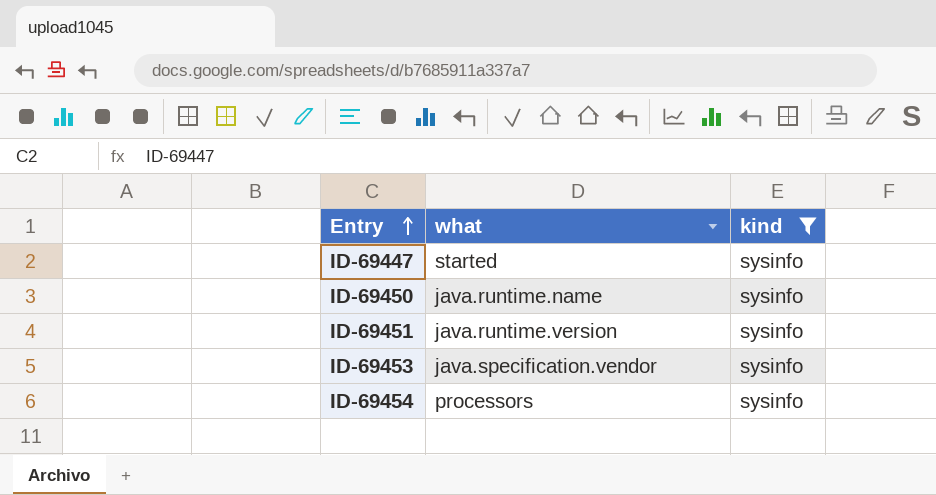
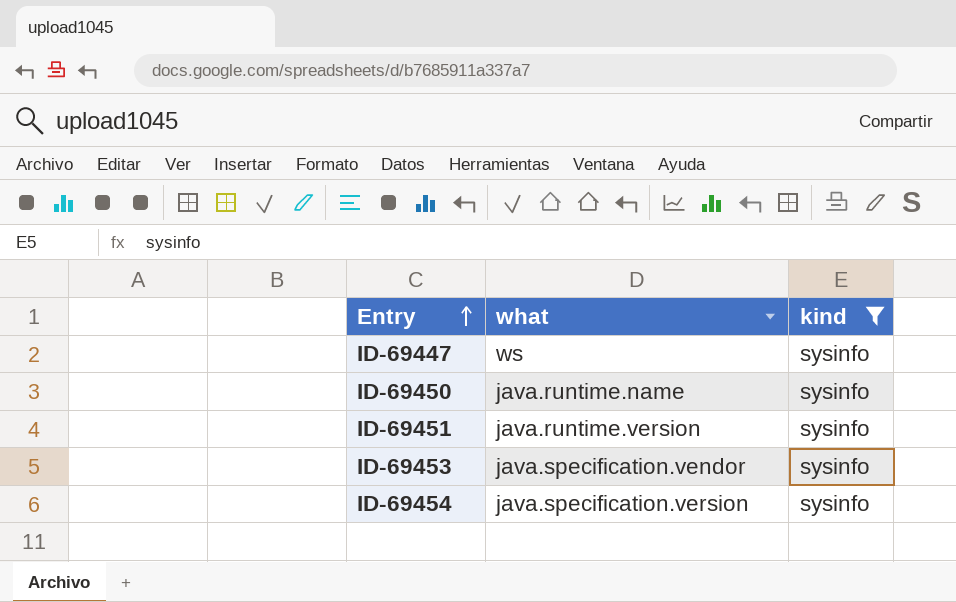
ID-69447 | what: started -> ws
ID-69454 | what: processors -> java.specification.version

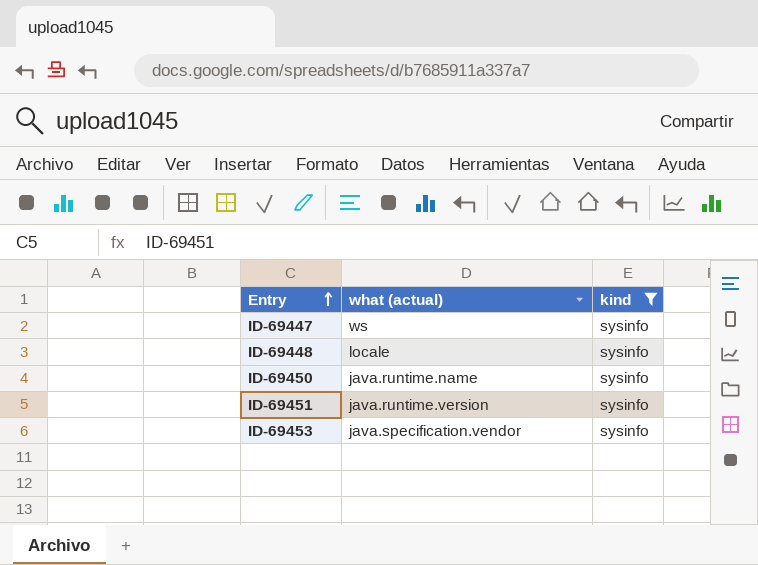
column name: what -> what (actual)
row ID-69454: java.specification.version | sysinfo -> none
row ID-69448: none -> locale | sysinfo

